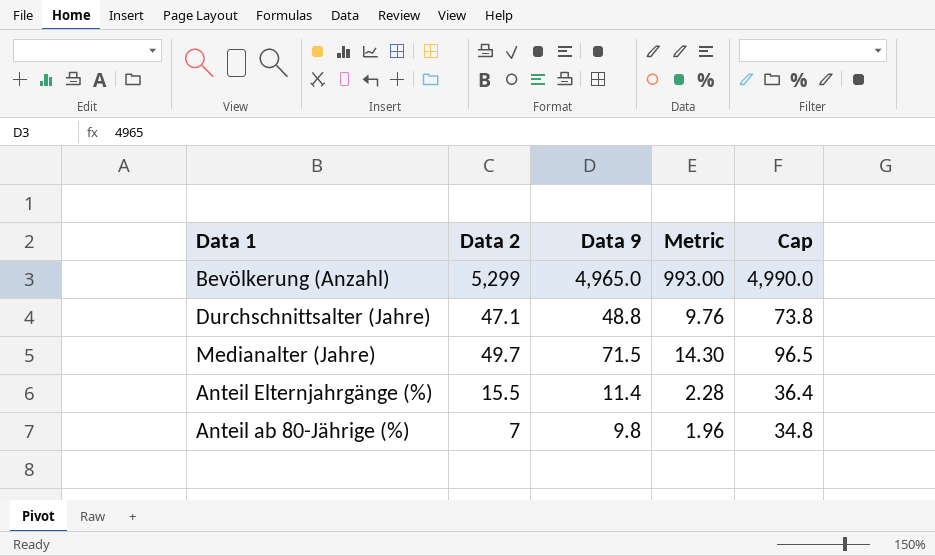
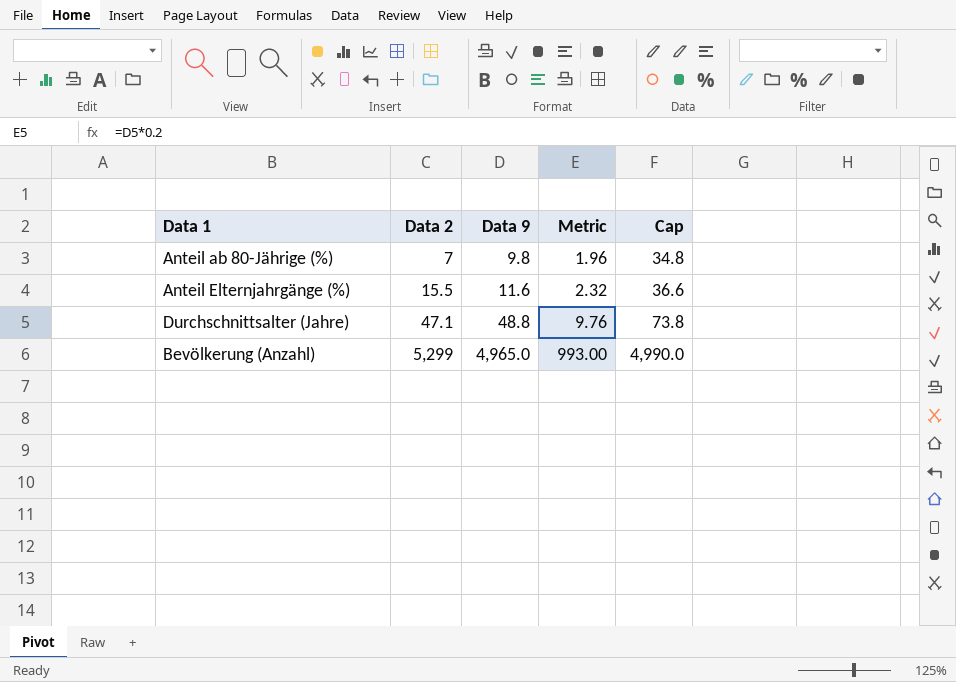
row order: none -> Data 2 ascending
row Medianalter (Jahre): 49.7 | 71.5 | 14.30 | 96.5 -> none
Anteil Elternjahrgänge (%) | Data 9: 11.4 -> 11.6
Anteil Elternjahrgänge (%) | Metric: 2.28 -> 2.32
Anteil Elternjahrgänge (%) | Cap: 36.4 -> 36.6

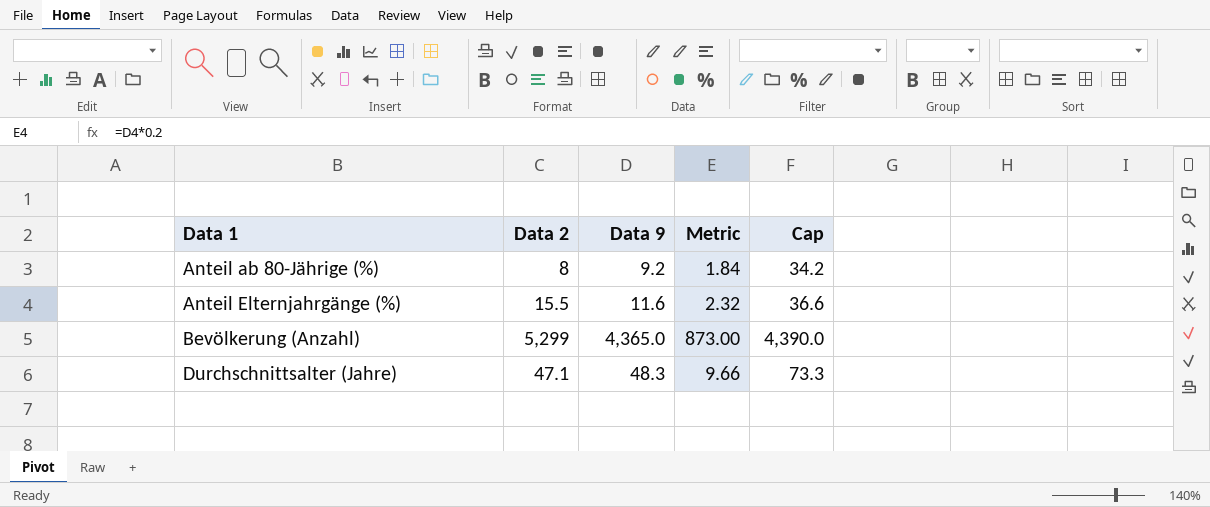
row order: Data 2 ascending -> Data 1 ascending
Anteil ab 80-Jährige (%) | Data 2: 7 -> 8
Anteil ab 80-Jährige (%) | Data 9: 9.8 -> 9.2
Anteil ab 80-Jährige (%) | Metric: 1.96 -> 1.84
Anteil ab 80-Jährige (%) | Cap: 34.8 -> 34.2
Bevölkerung (Anzahl) | Data 9: 4,965.0 -> 4,365.0
Bevölkerung (Anzahl) | Metric: 993.00 -> 873.00
Bevölkerung (Anzahl) | Cap: 4,990.0 -> 4,390.0
Durchschnittsalter (Jahre) | Data 9: 48.8 -> 48.3
Durchschnittsalter (Jahre) | Metric: 9.76 -> 9.66
Durchschnittsalter (Jahre) | Cap: 73.8 -> 73.3

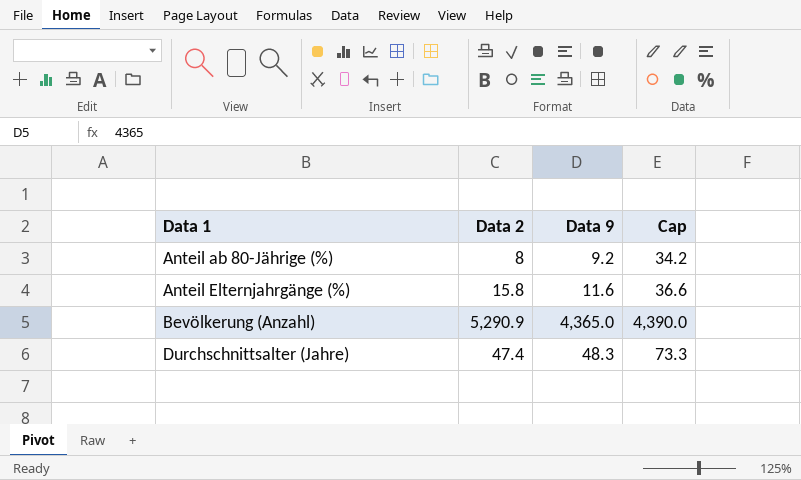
column Metric | formula: [Data 9] * 0.2 -> none
Anteil Elternjahrgänge (%) | Data 2: 15.5 -> 15.8
Bevölkerung (Anzahl) | Data 2: 5,299 -> 5,290.9
Durchschnittsalter (Jahre) | Data 2: 47.1 -> 47.4

